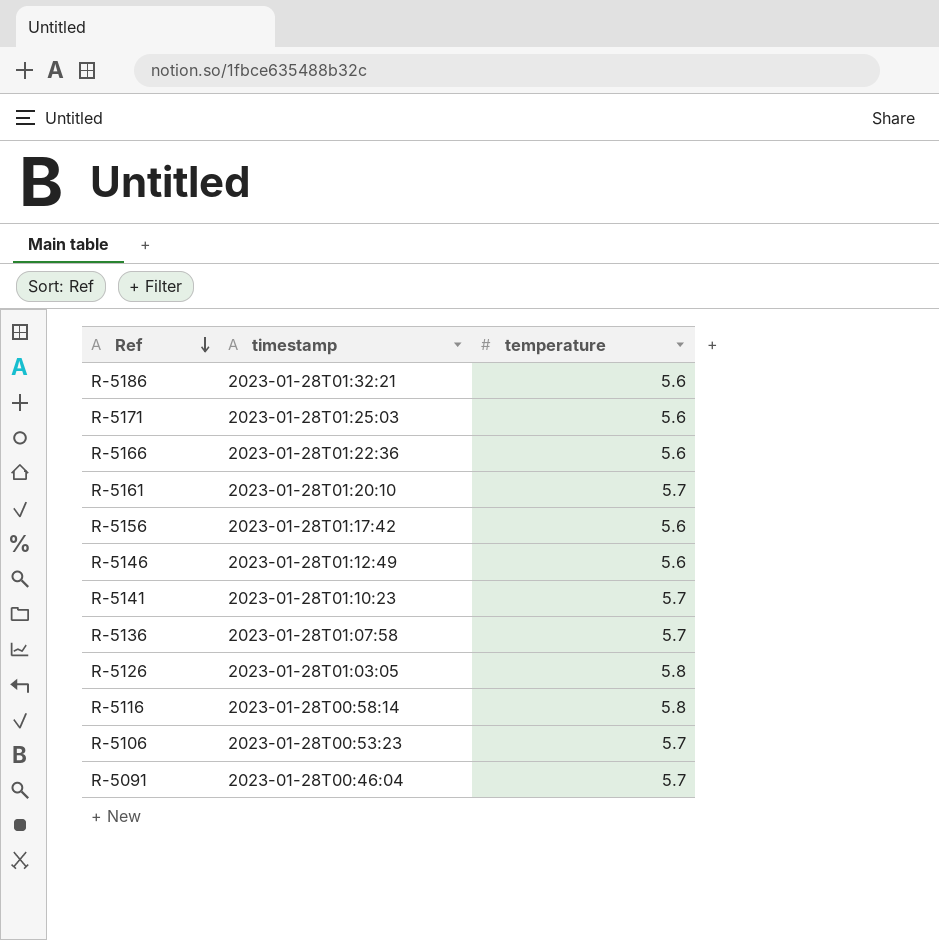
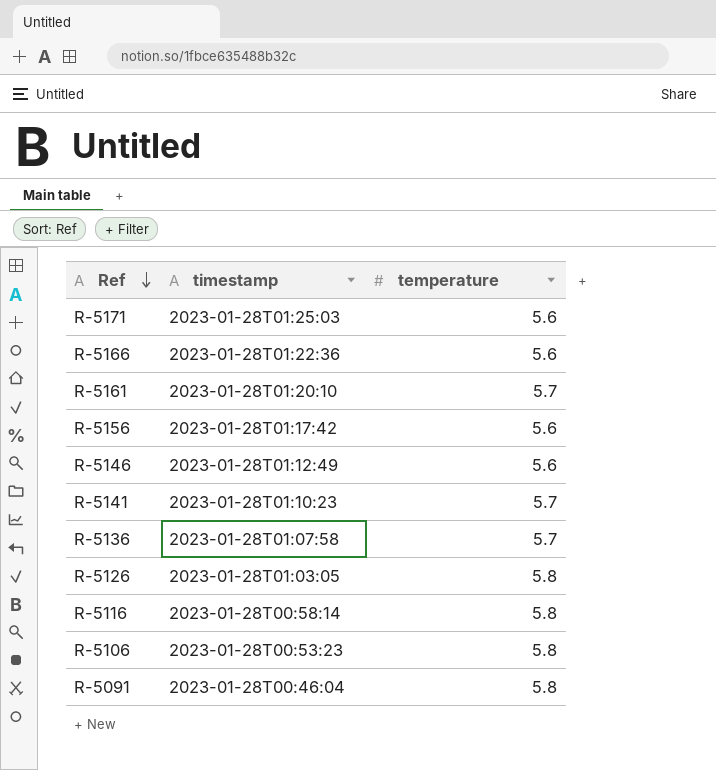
row R-5186: 2023-01-28T01:32:21 | 5.6 -> none
R-5106 | temperature: 5.7 -> 5.8
R-5091 | temperature: 5.7 -> 5.8

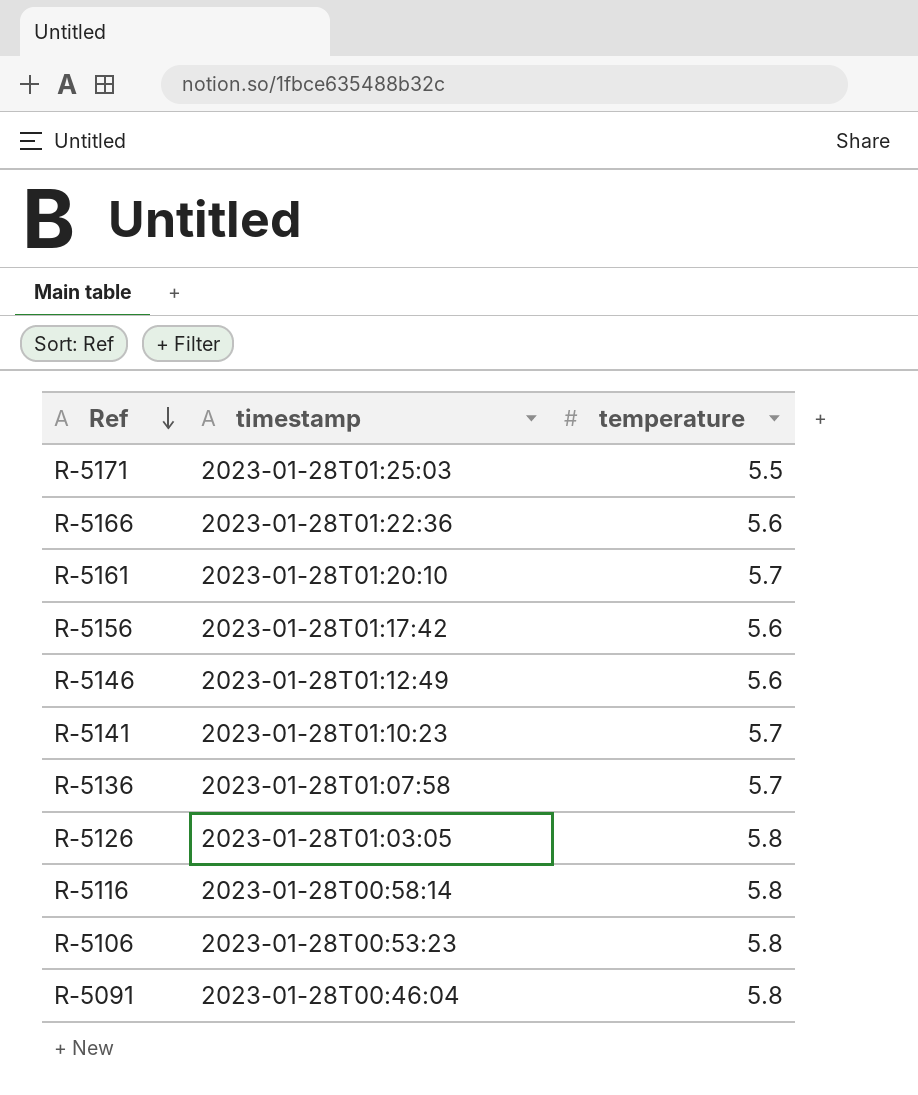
R-5171 | temperature: 5.6 -> 5.5

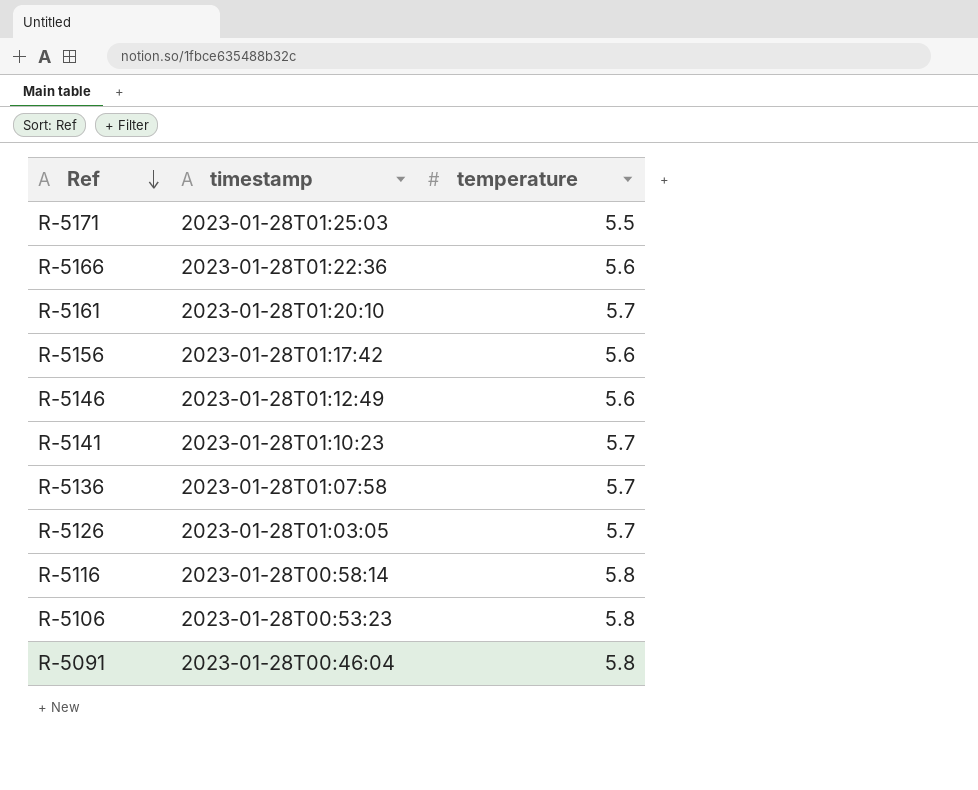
R-5126 | temperature: 5.8 -> 5.7

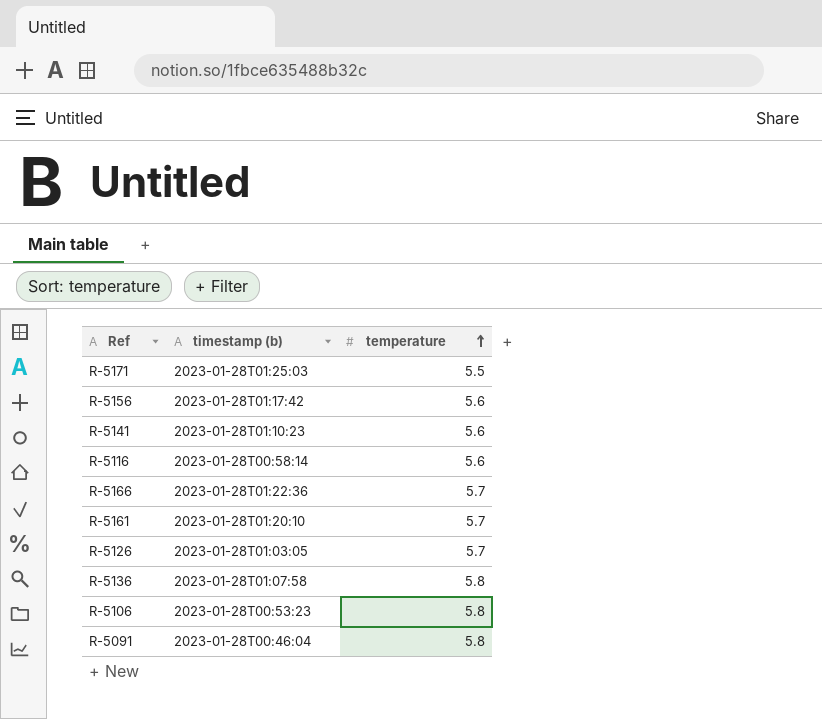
row order: Ref descending -> temperature ascending
column name: timestamp -> timestamp (b)
row R-5146: 2023-01-28T01:12:49 | 5.6 -> none
R-5141 | temperature: 5.7 -> 5.6
R-5116 | temperature: 5.8 -> 5.6
R-5166 | temperature: 5.6 -> 5.7
R-5136 | temperature: 5.7 -> 5.8

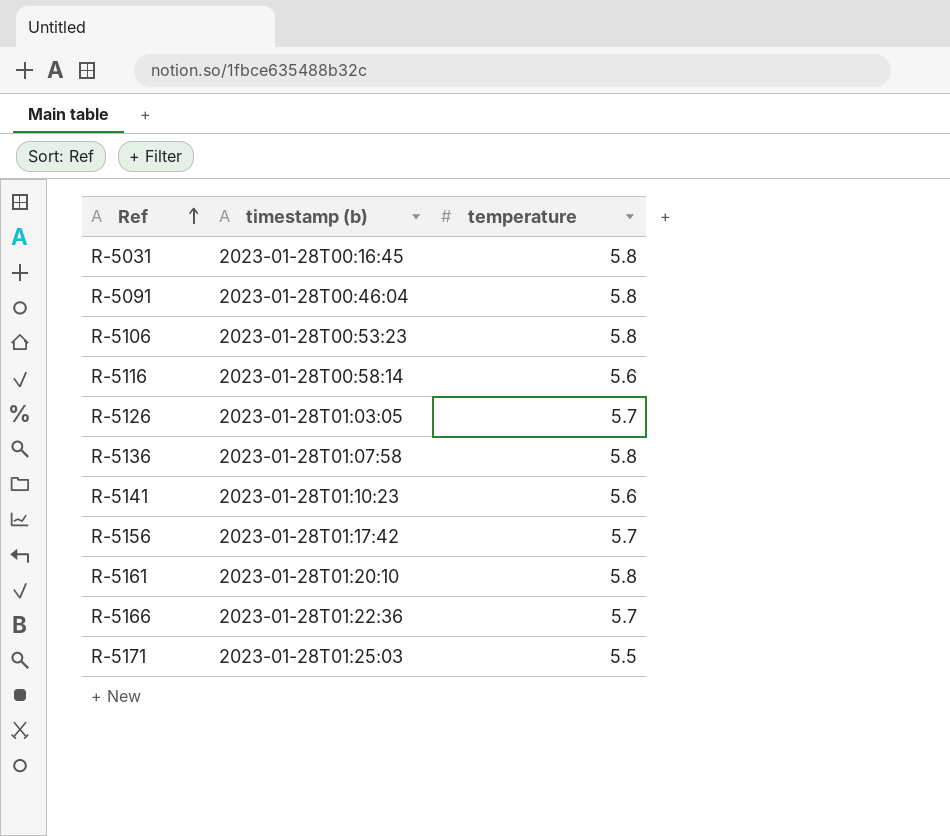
row order: temperature ascending -> Ref ascending
row R-5031: none -> 2023-01-28T00:16:45 | 5.8
R-5156 | temperature: 5.6 -> 5.7
R-5161 | temperature: 5.7 -> 5.8

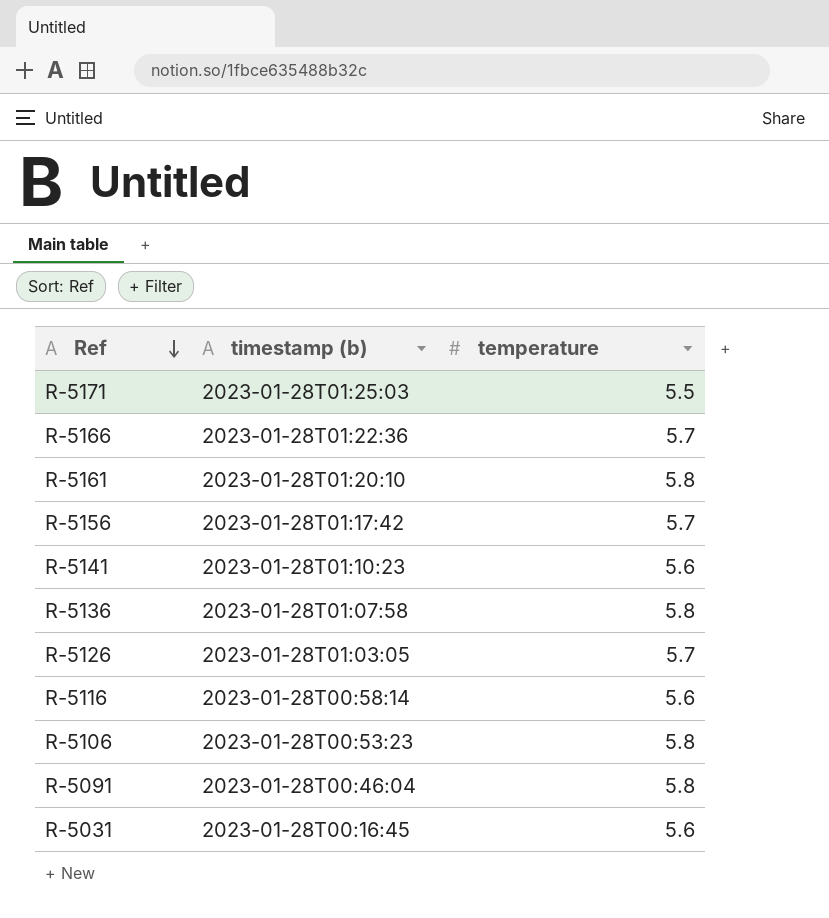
row order: Ref ascending -> Ref descending
R-5031 | temperature: 5.8 -> 5.6

